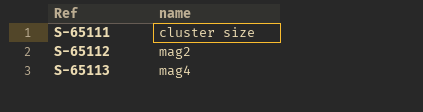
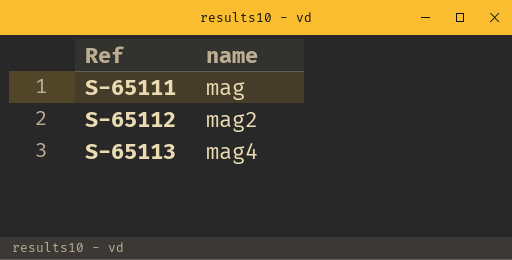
S-65111 | name: cluster size -> mag

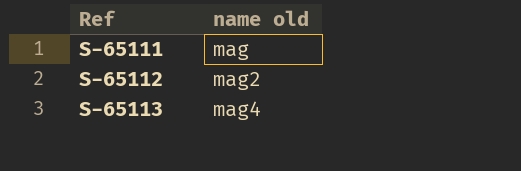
column name: name -> name old

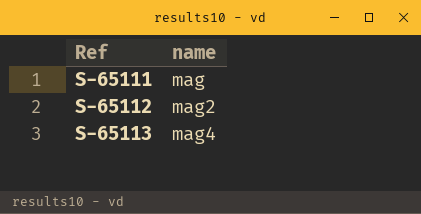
column name: name old -> name

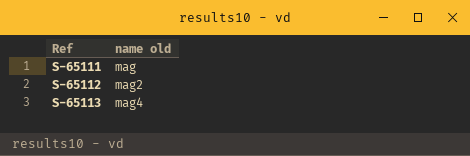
column name: name -> name old

